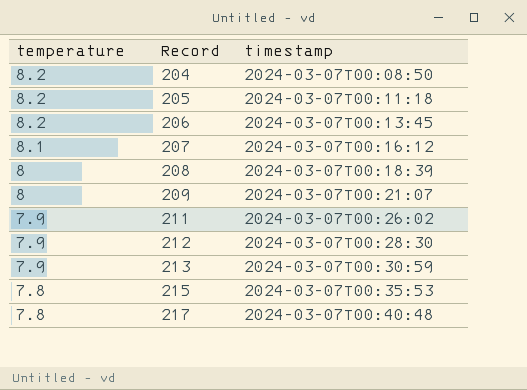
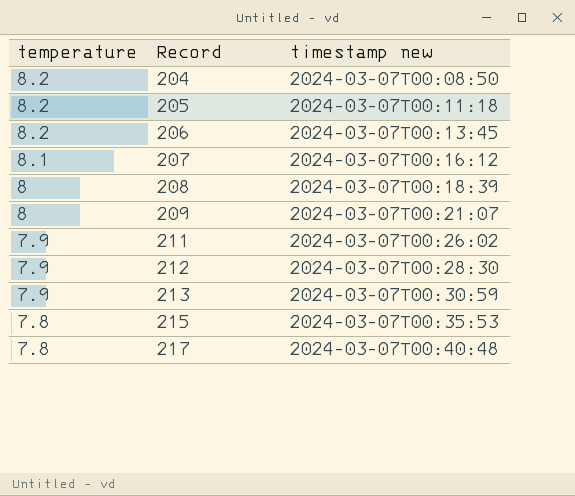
column name: timestamp -> timestamp new

